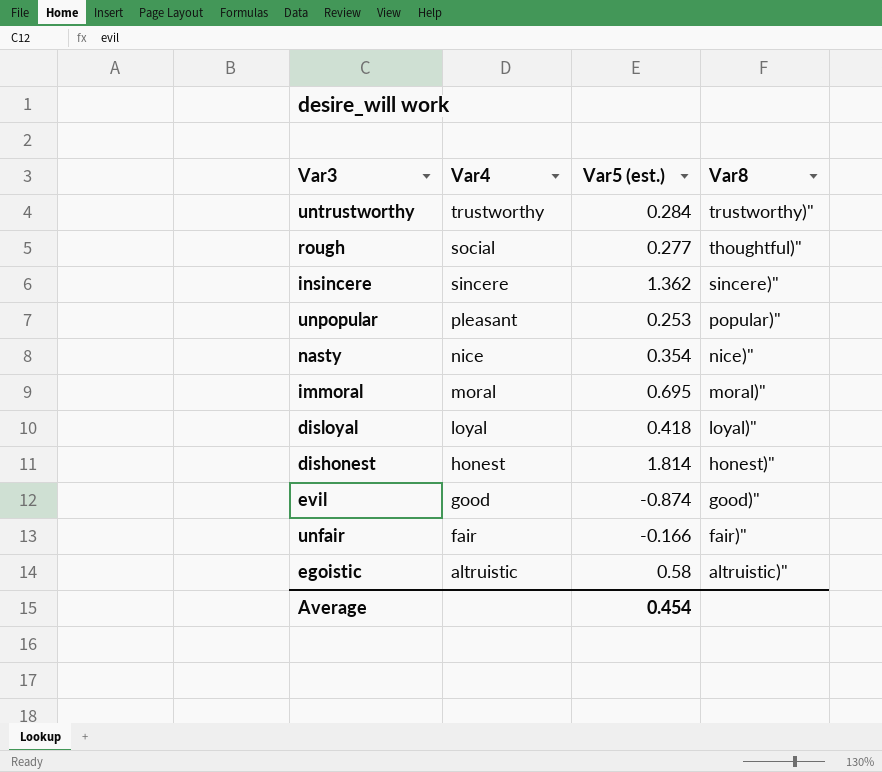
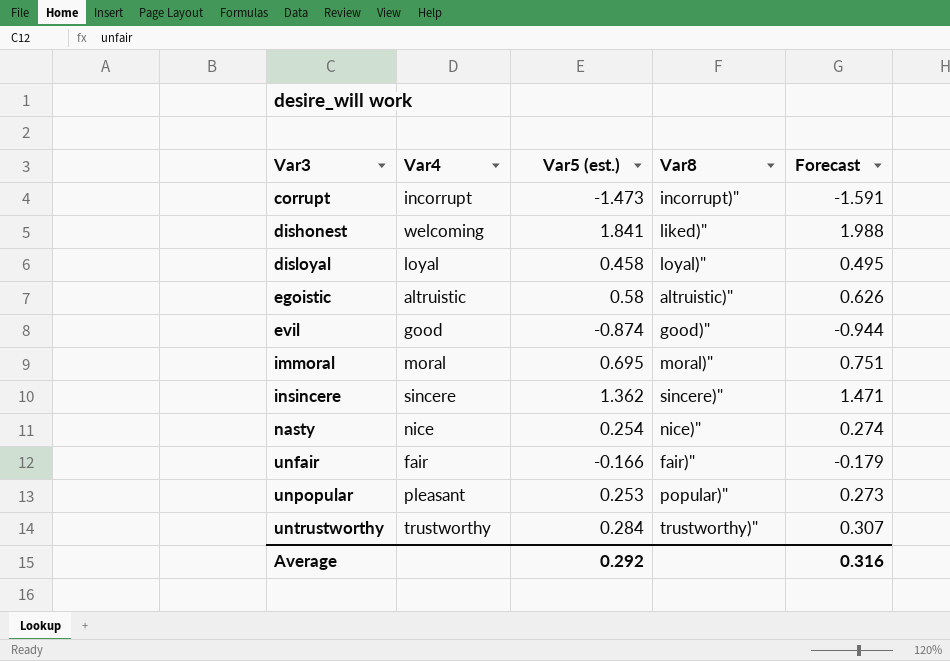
row order: Var4 descending -> Var3 ascending
column Forecast | formula: none -> [Var5 (est.)] * 1.08
row rough: social | 0.277 | thoughtful)" -> none
row corrupt: none -> incorrupt | -1.473 | incorrupt)" | -1.591
dishonest | Var4: honest -> welcoming
dishonest | Var5 (est.): 1.814 -> 1.841
dishonest | Var8: honest)" -> liked)"
disloyal | Var5 (est.): 0.418 -> 0.458
nasty | Var5 (est.): 0.354 -> 0.254
Average | Var5 (est.): 0.454 -> 0.292

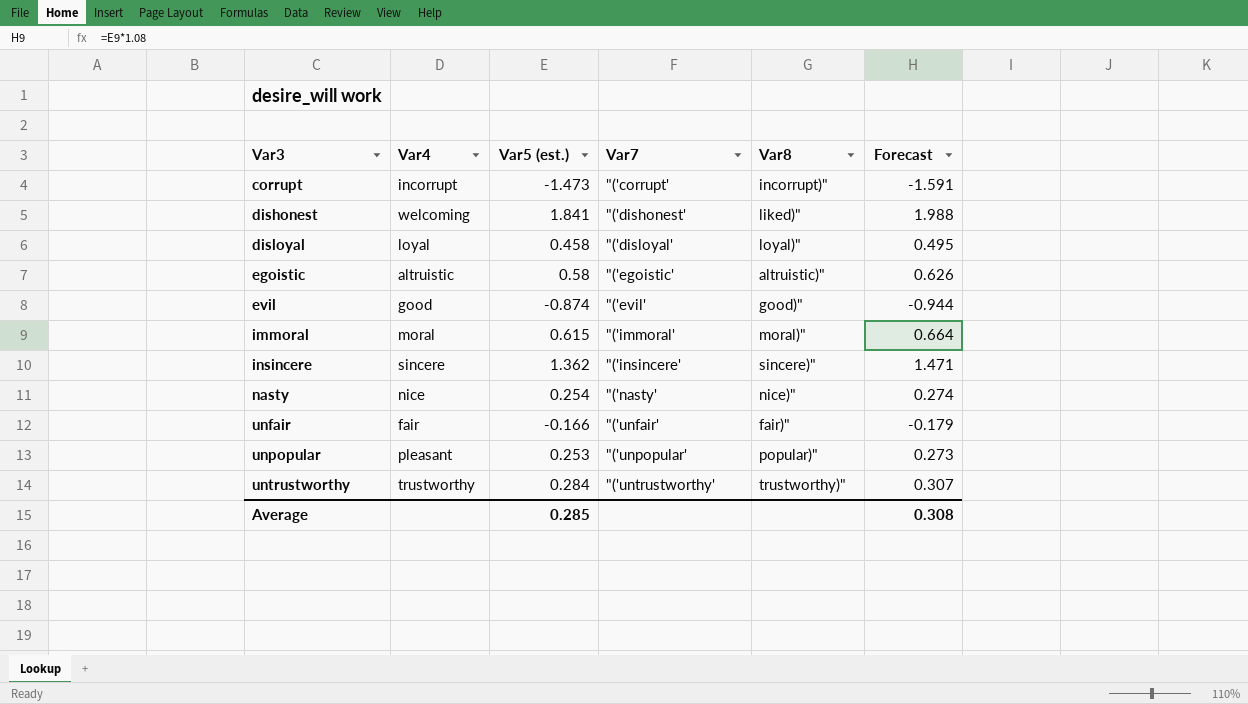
column Var7 | position: none -> 4
immoral | Var5 (est.): 0.695 -> 0.615
immoral | Forecast: 0.751 -> 0.664
Average | Var5 (est.): 0.292 -> 0.285
Average | Forecast: 0.316 -> 0.308

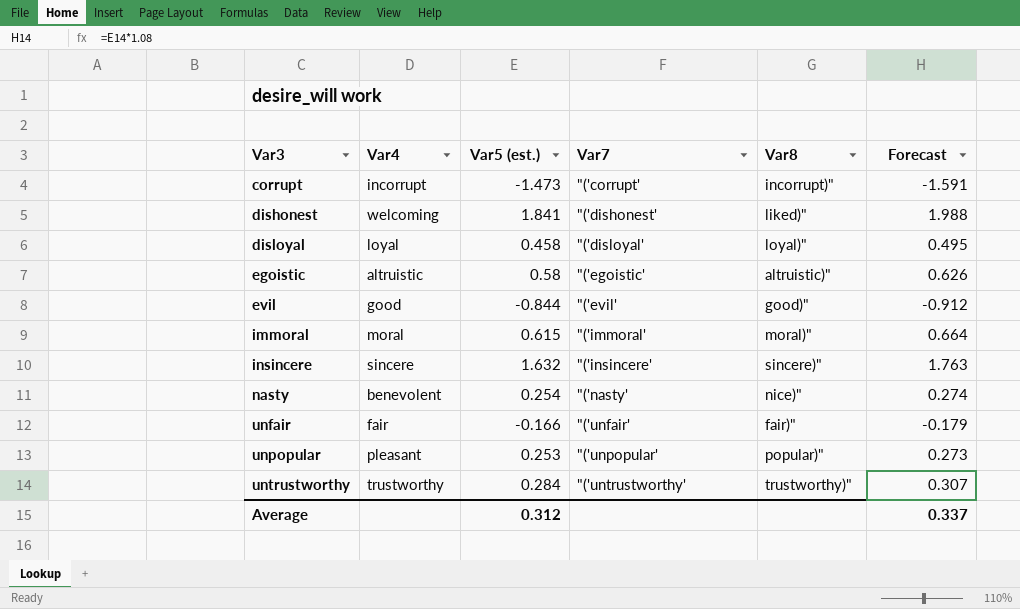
evil | Var5 (est.): -0.874 -> -0.844
evil | Forecast: -0.944 -> -0.912
insincere | Var5 (est.): 1.362 -> 1.632
insincere | Forecast: 1.471 -> 1.763
nasty | Var4: nice -> benevolent
Average | Var5 (est.): 0.285 -> 0.312
Average | Forecast: 0.308 -> 0.337

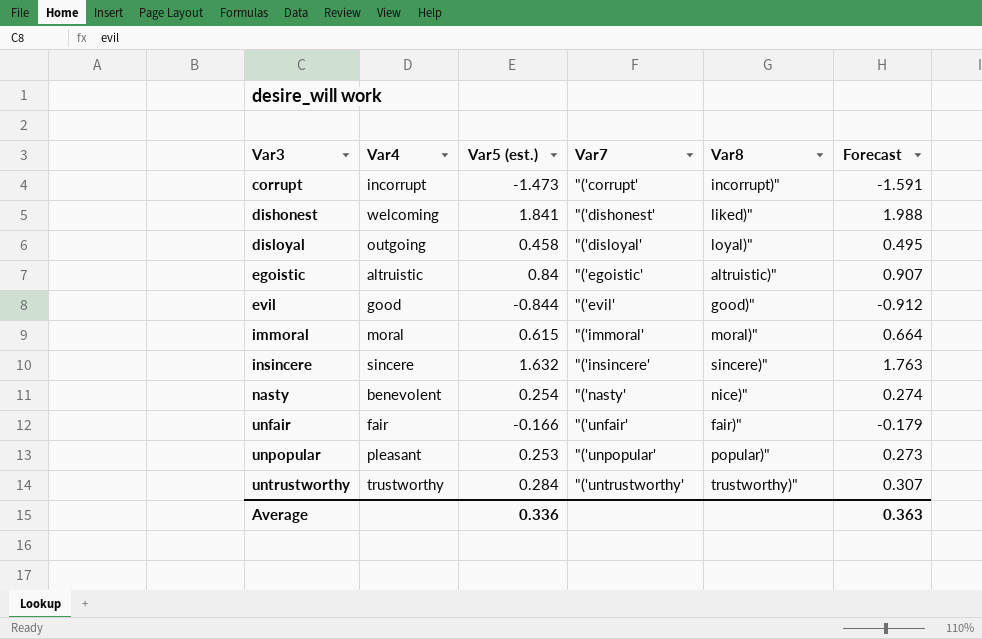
disloyal | Var4: loyal -> outgoing
egoistic | Var5 (est.): 0.58 -> 0.84
egoistic | Forecast: 0.626 -> 0.907
Average | Var5 (est.): 0.312 -> 0.336
Average | Forecast: 0.337 -> 0.363

